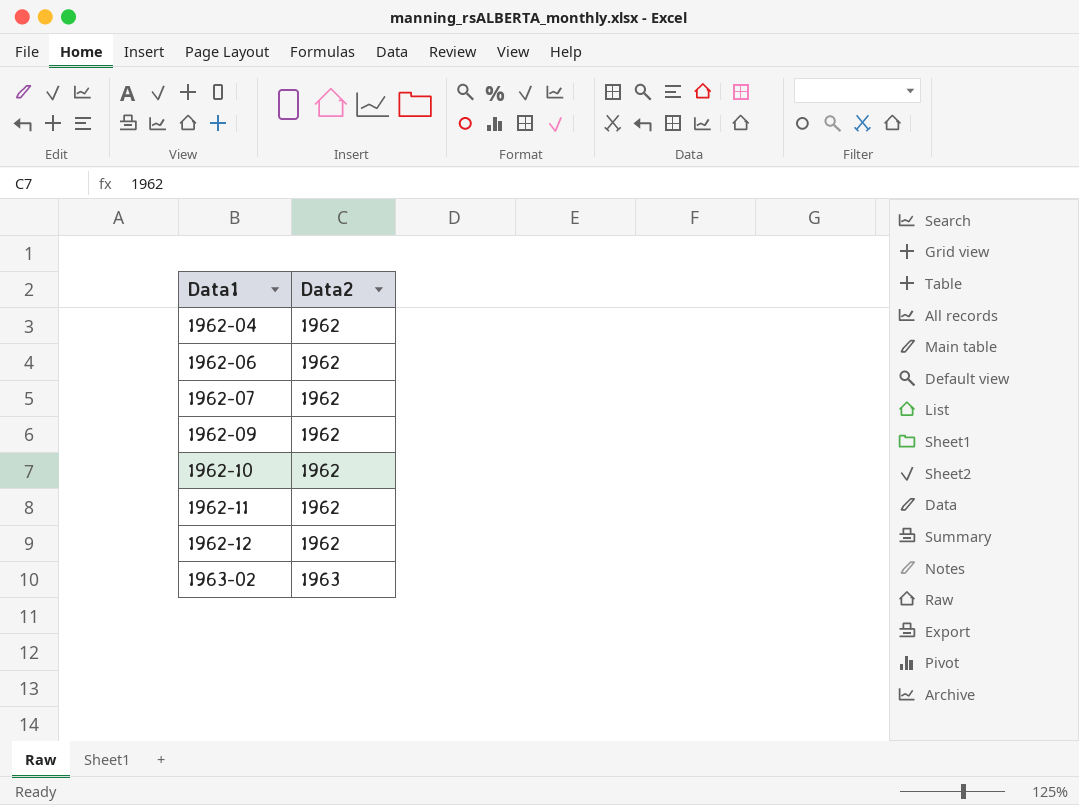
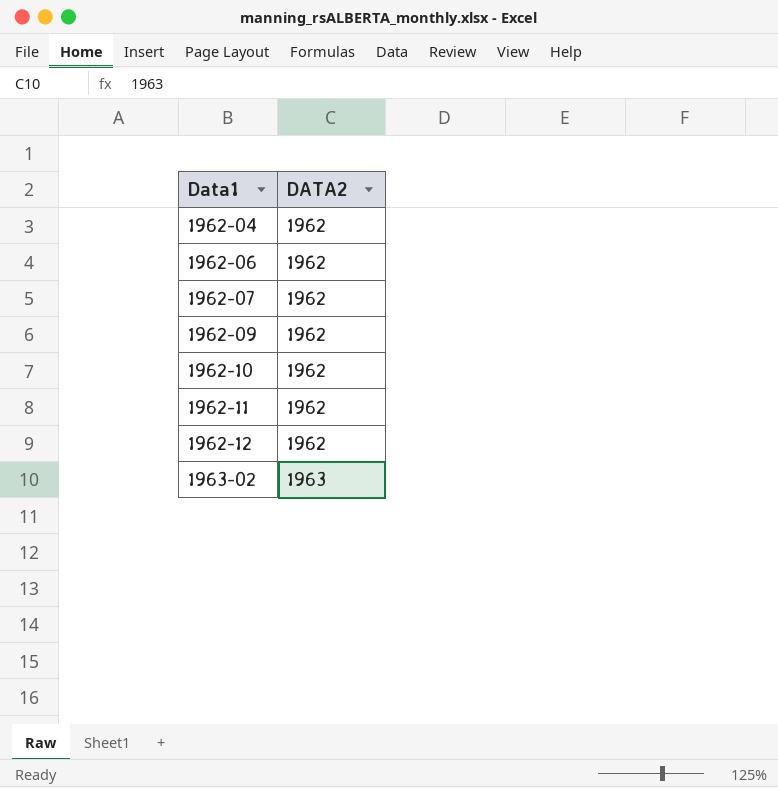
column name: Data2 -> DATA2

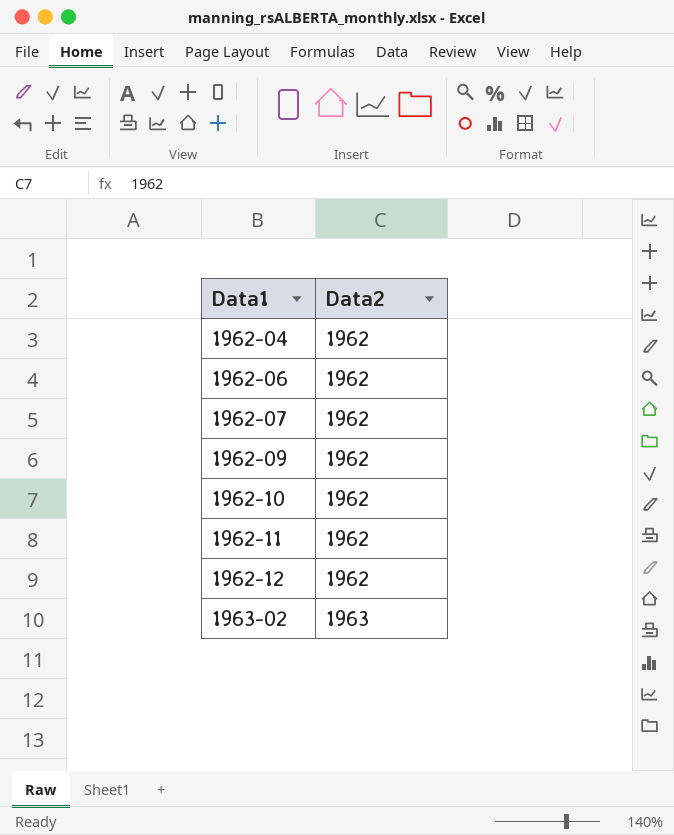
column name: DATA2 -> Data2

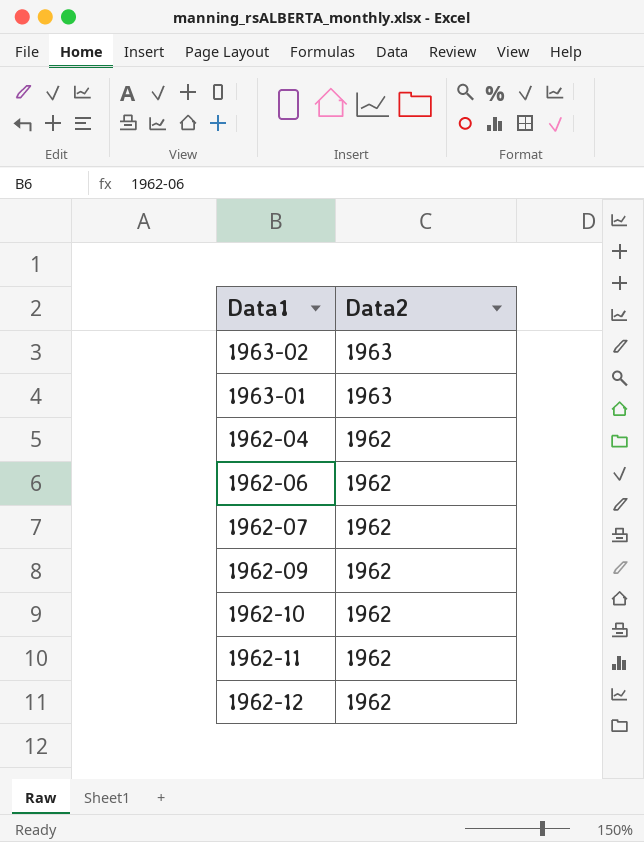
row order: Data1 ascending -> Data2 descending
row 1963-01: none -> 1963

